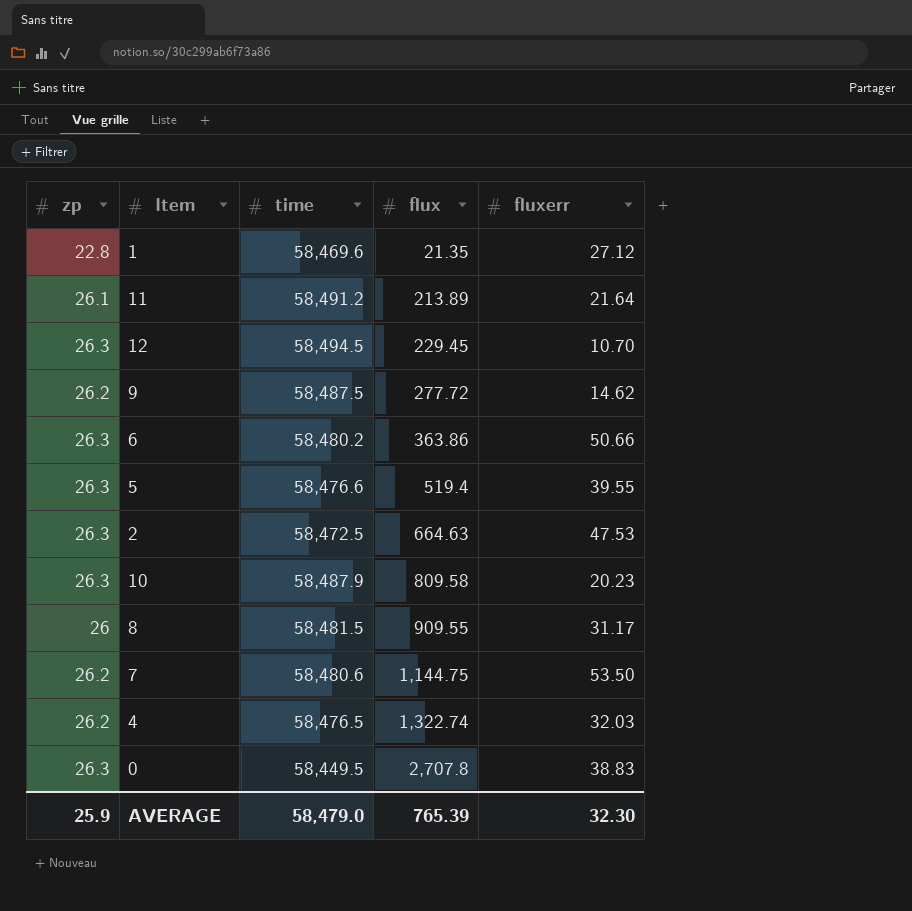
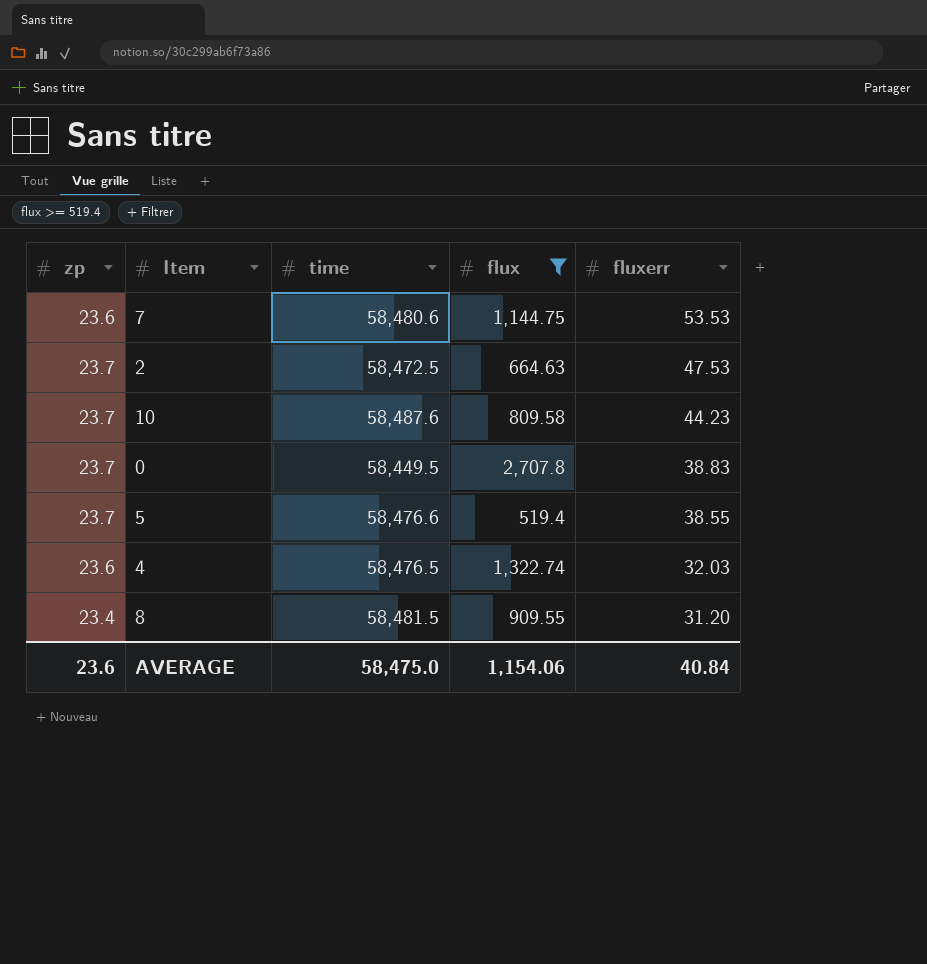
filter: none -> flux >= 519.4
row order: flux ascending -> fluxerr descending
7 | zp: 26.2 -> 23.6
7 | fluxerr: 53.50 -> 53.53
2 | zp: 26.3 -> 23.7
10 | zp: 26.3 -> 23.7
10 | time: 58,487.9 -> 58,487.6
10 | fluxerr: 20.23 -> 44.23
0 | zp: 26.3 -> 23.7
5 | zp: 26.3 -> 23.7
5 | fluxerr: 39.55 -> 38.55
4 | zp: 26.2 -> 23.6
8 | zp: 26 -> 23.4
8 | fluxerr: 31.17 -> 31.20
AVERAGE | zp: 25.9 -> 23.6
AVERAGE | time: 58,479.0 -> 58,475.0
AVERAGE | flux: 765.39 -> 1,154.06
AVERAGE | fluxerr: 32.30 -> 40.84

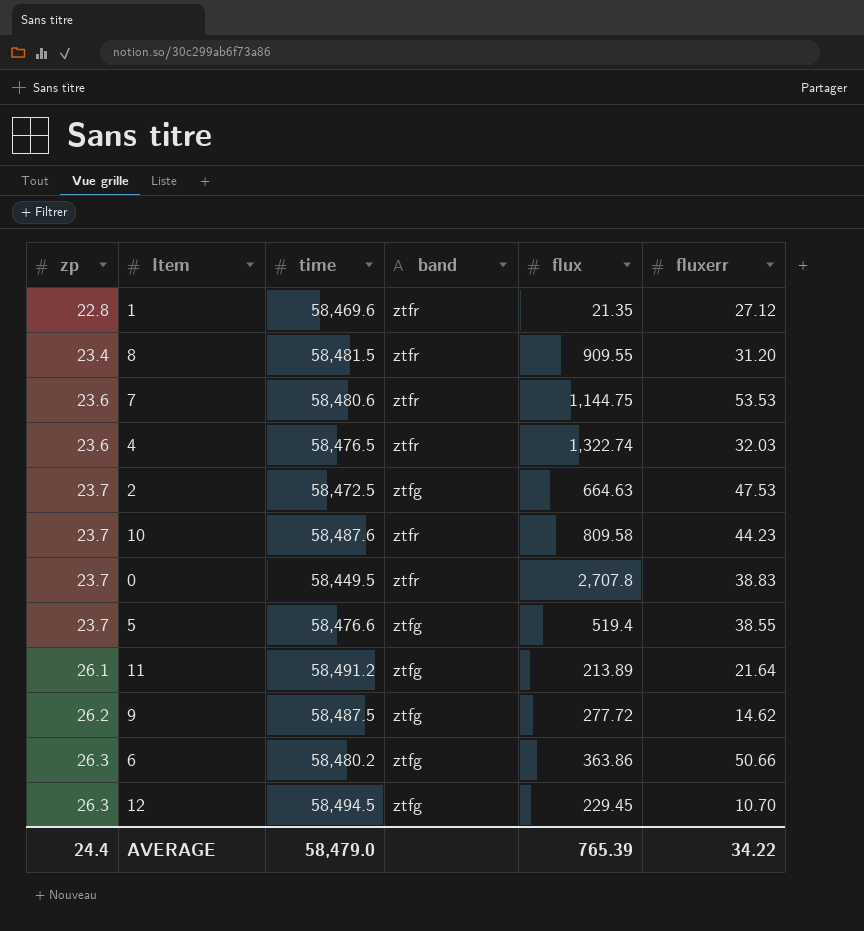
filter: flux >= 519.4 -> none
row order: fluxerr descending -> zp ascending
column band | position: none -> 4
AVERAGE | zp: 23.6 -> 24.4
AVERAGE | time: 58,475.0 -> 58,479.0
AVERAGE | flux: 1,154.06 -> 765.39
AVERAGE | fluxerr: 40.84 -> 34.22

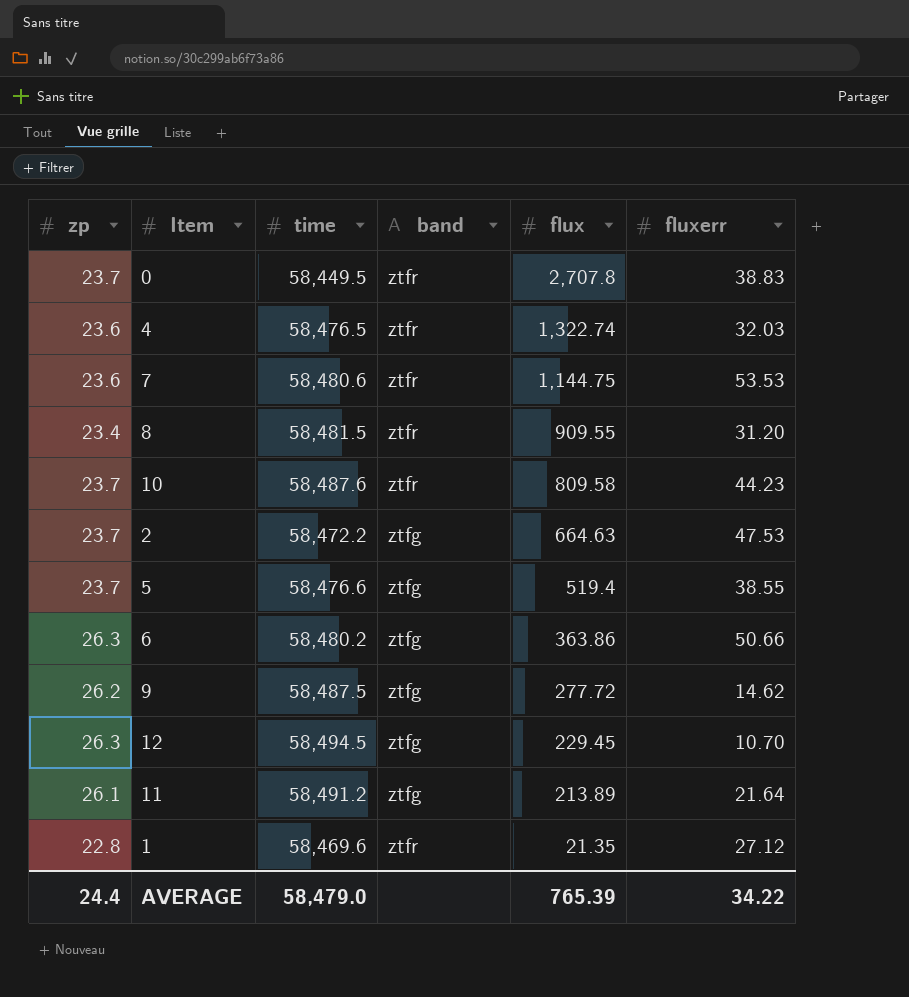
row order: zp ascending -> flux descending
2 | time: 58,472.5 -> 58,472.2

